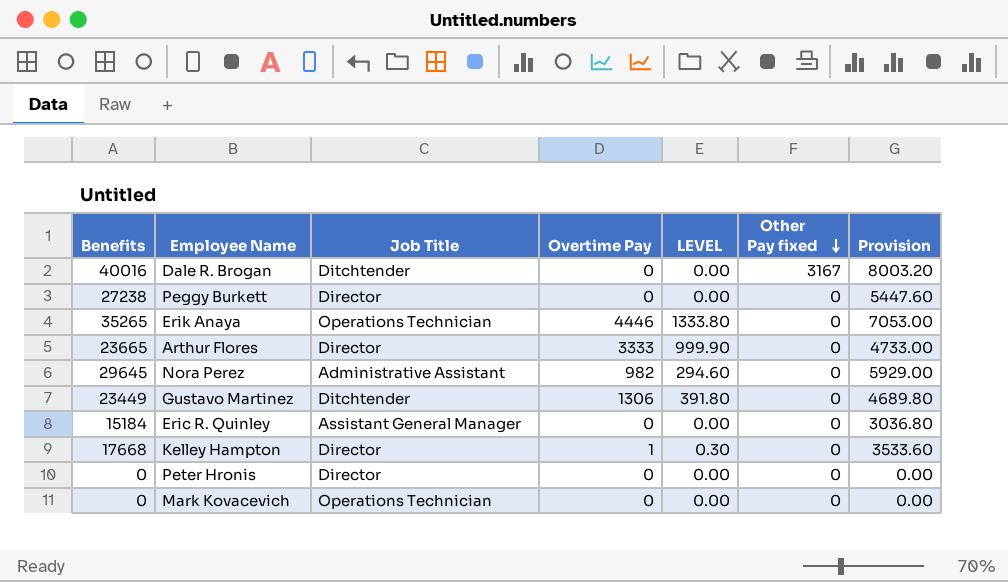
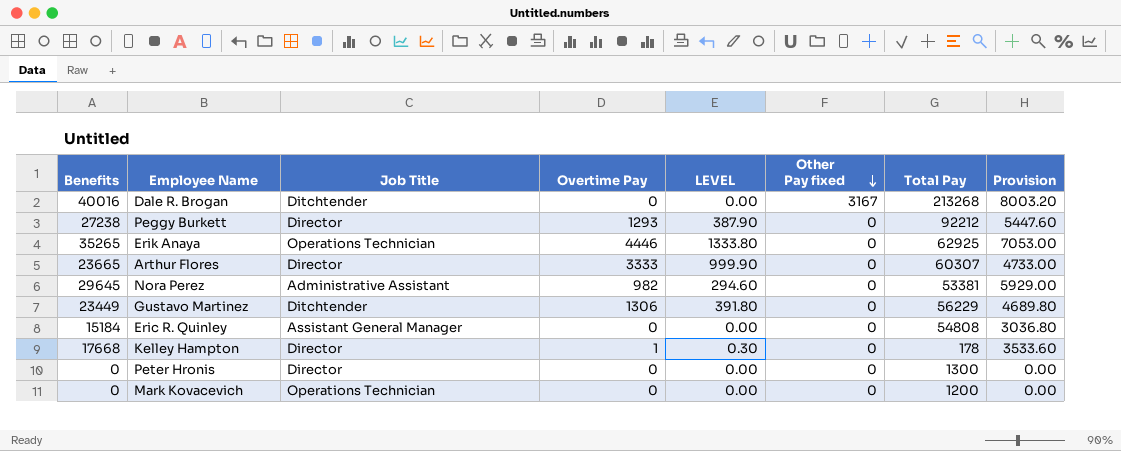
column Total Pay | position: none -> 7
Peggy Burkett | Overtime Pay: 0 -> 1293
Peggy Burkett | LEVEL: 0.00 -> 387.90

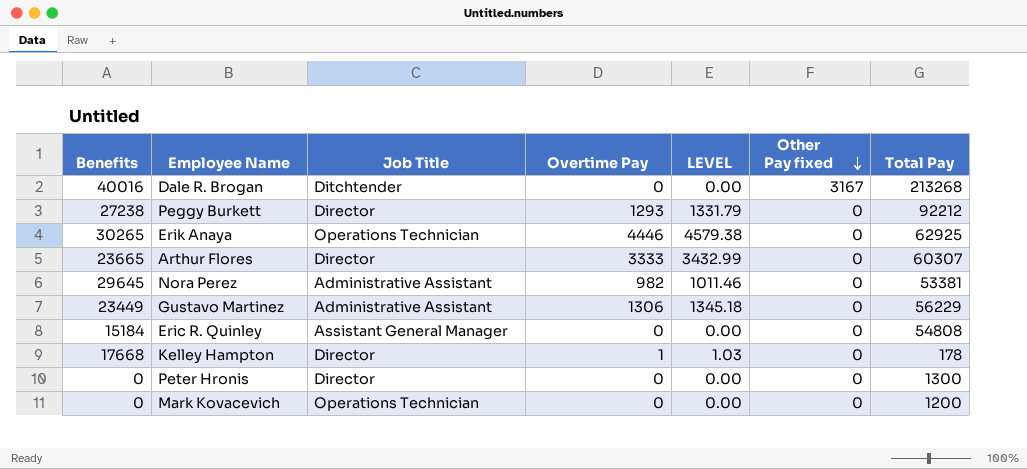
column Provision | formula: [Benefits] * 0.2 -> none
column LEVEL | formula: [Overtime Pay] * 0.3 -> [Overtime Pay] * 1.03
Erik Anaya | Benefits: 35265 -> 30265
Gustavo Martinez | Job Title: Ditchtender -> Administrative Assistant

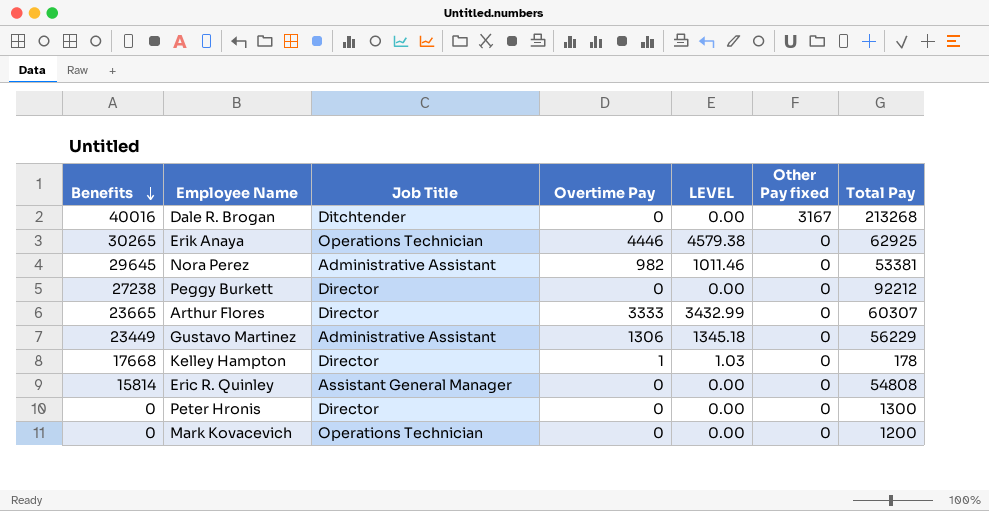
row order: Other Pay fixed descending -> Benefits descending
Peggy Burkett | Overtime Pay: 1293 -> 0
Peggy Burkett | LEVEL: 1331.79 -> 0.00
Eric R. Quinley | Benefits: 15184 -> 15814

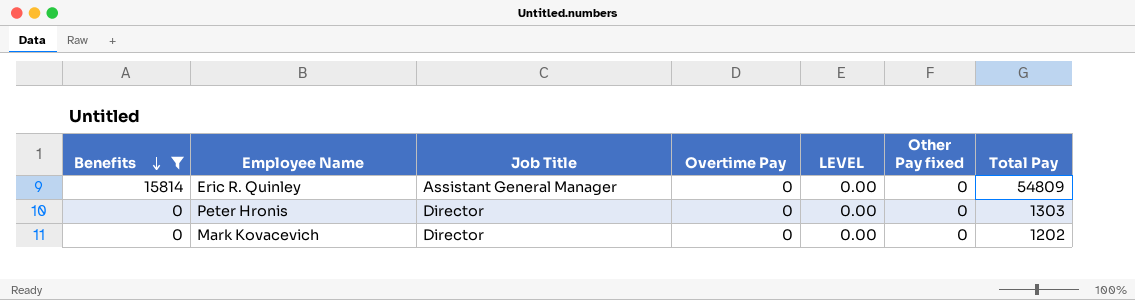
filter: none -> Benefits <= 15814
Eric R. Quinley | Total Pay: 54808 -> 54809
Peter Hronis | Total Pay: 1300 -> 1303
Mark Kovacevich | Job Title: Operations Technician -> Director
Mark Kovacevich | Total Pay: 1200 -> 1202

